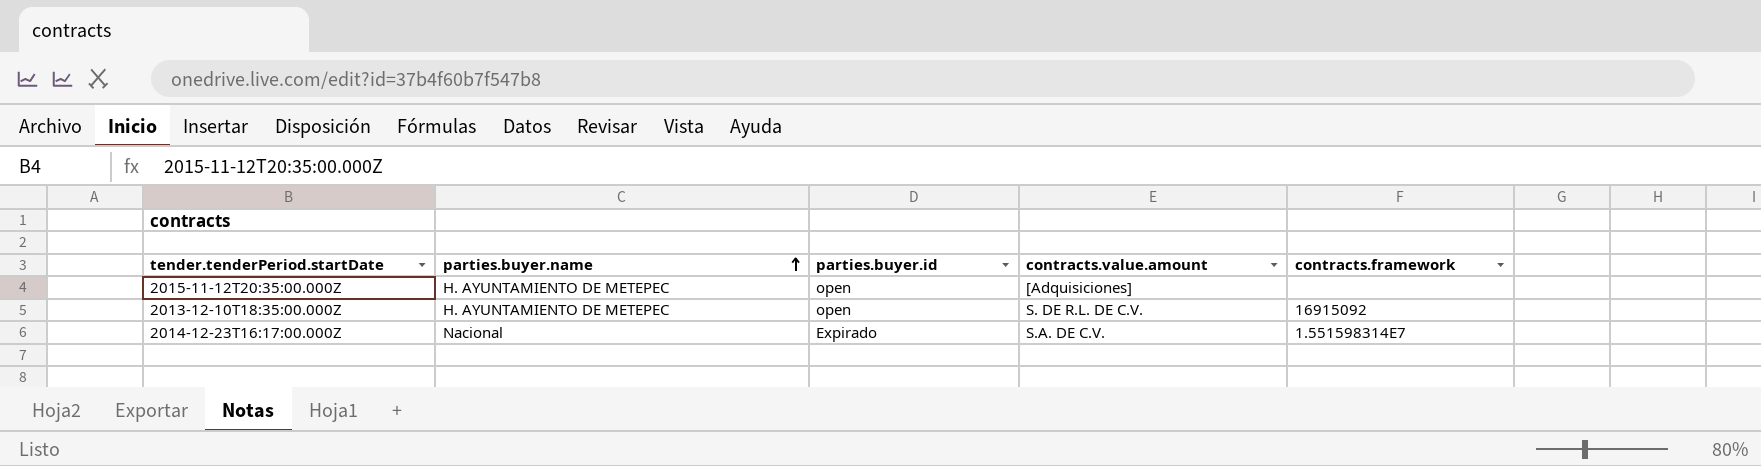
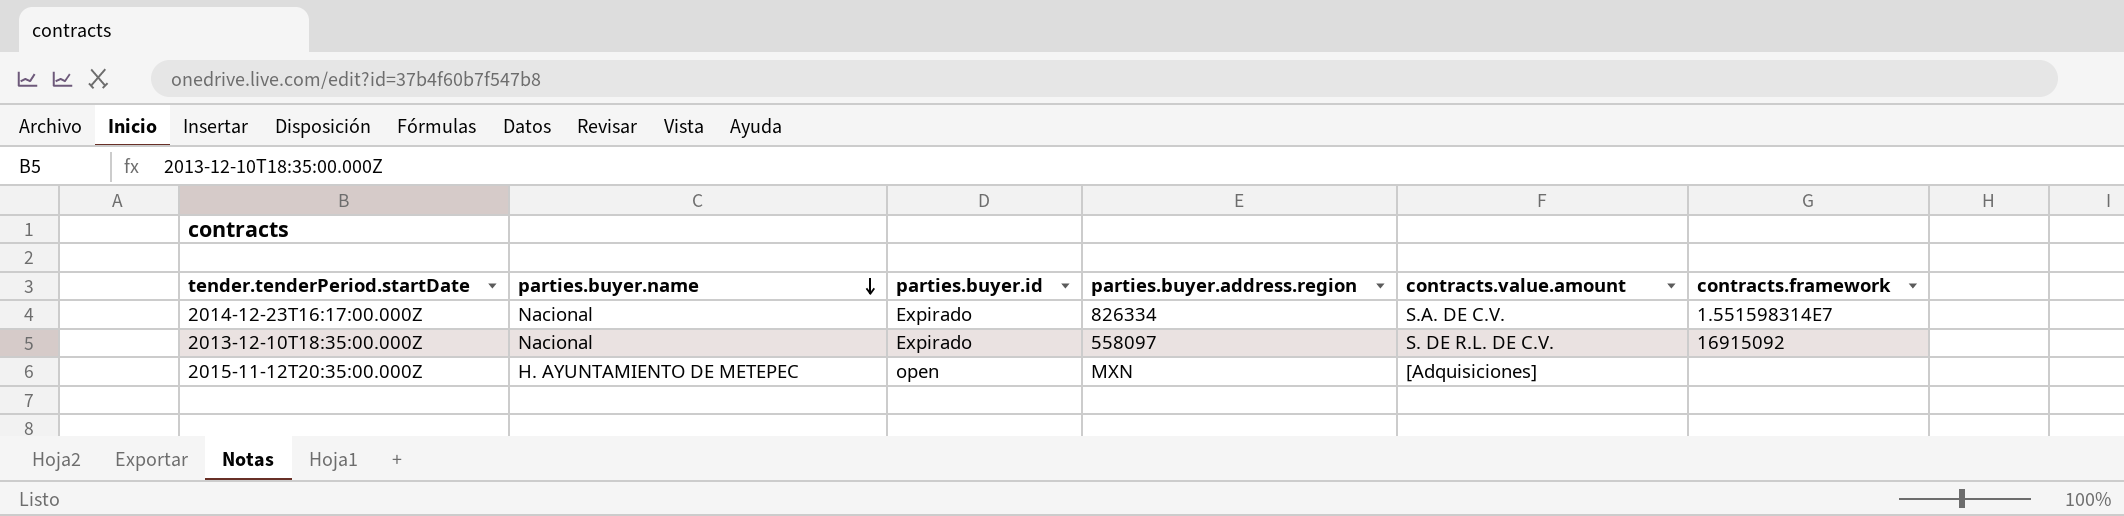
row order: parties.buyer.name ascending -> parties.buyer.name descending
column parties.buyer.address.region | position: none -> 4
2013-12-10T18:35:00.000Z | parties.buyer.name: H. AYUNTAMIENTO DE METEPEC -> Nacional
2013-12-10T18:35:00.000Z | parties.buyer.id: open -> Expirado

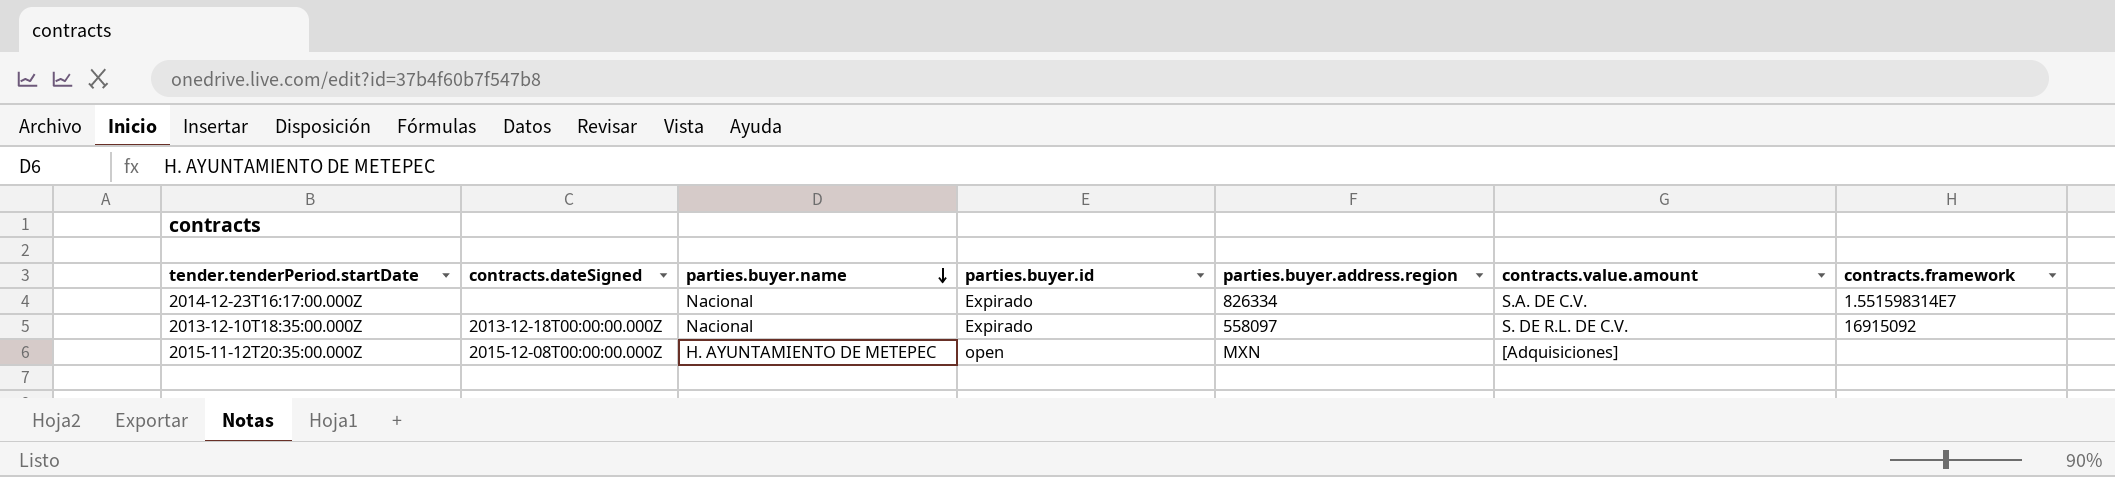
column contracts.dateSigned | position: none -> 2

